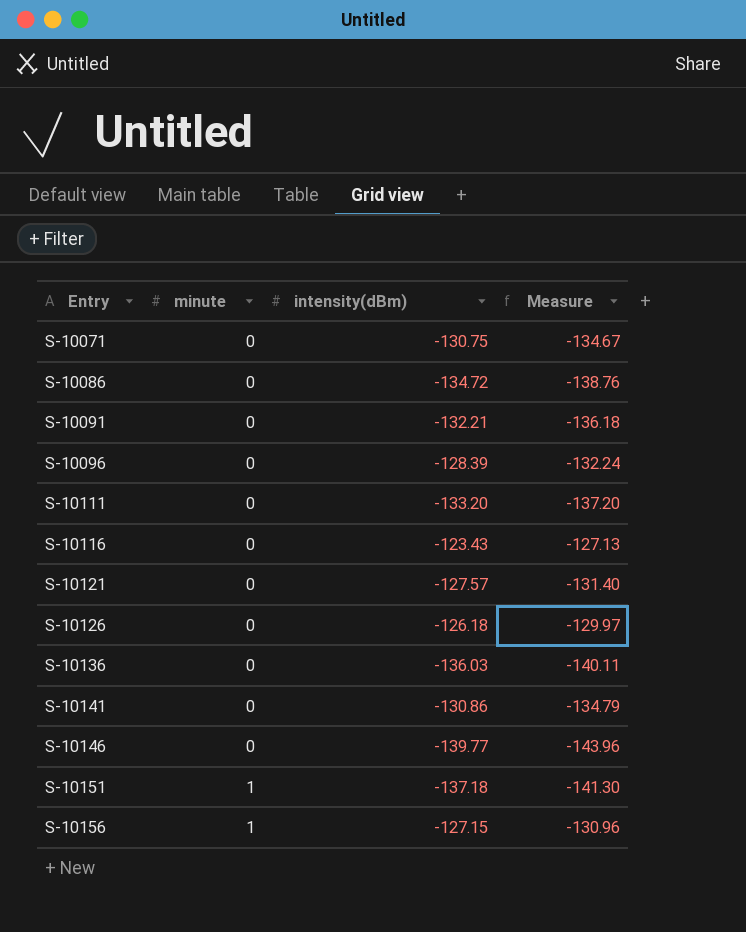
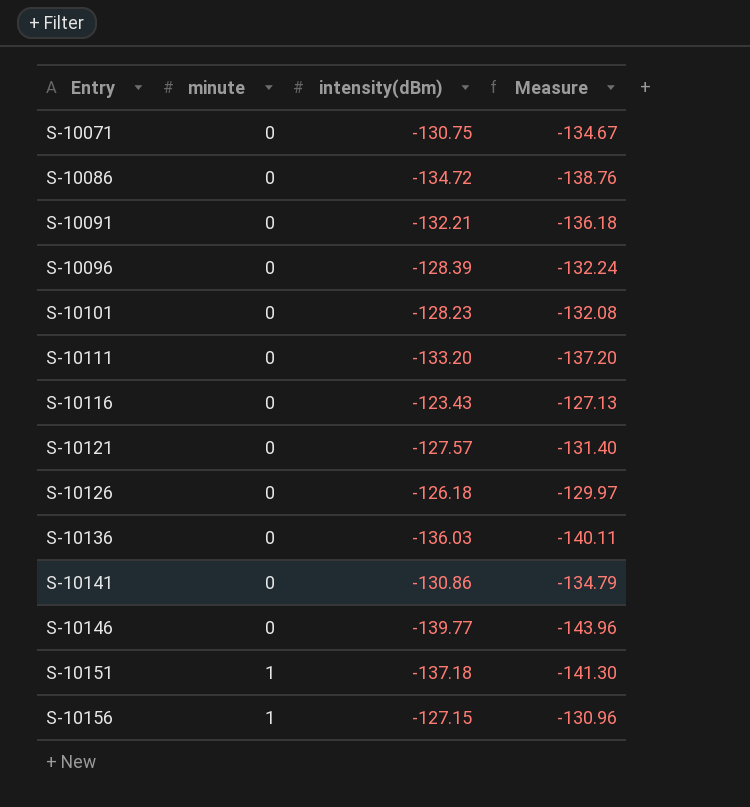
row S-10101: none -> 0 | -128.23 | -132.08

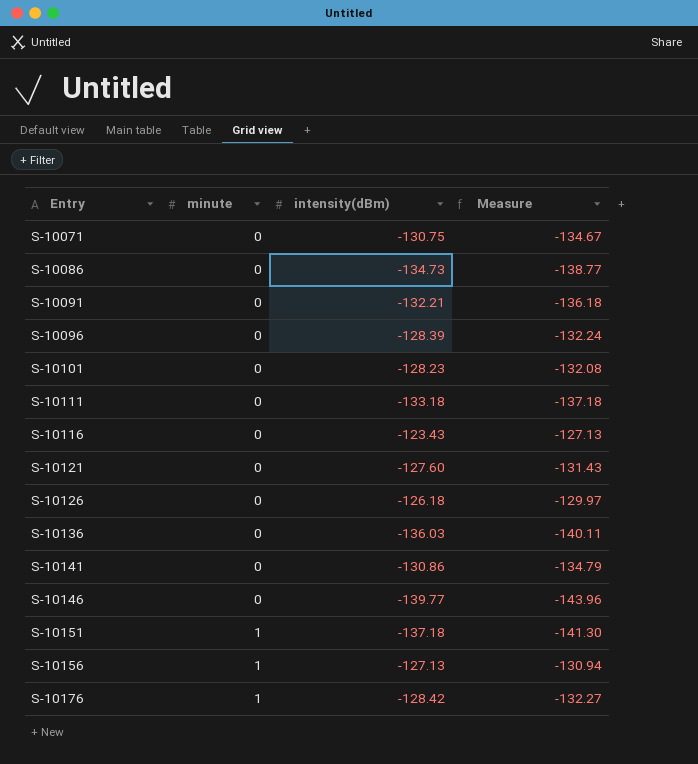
S-10086 | intensity(dBm): -134.72 -> -134.73
S-10086 | Measure: -138.76 -> -138.77
S-10111 | intensity(dBm): -133.20 -> -133.18
S-10111 | Measure: -137.20 -> -137.18
S-10121 | intensity(dBm): -127.57 -> -127.60
S-10121 | Measure: -131.40 -> -131.43
S-10156 | intensity(dBm): -127.15 -> -127.13
S-10156 | Measure: -130.96 -> -130.94
row S-10176: none -> 1 | -128.42 | -132.27

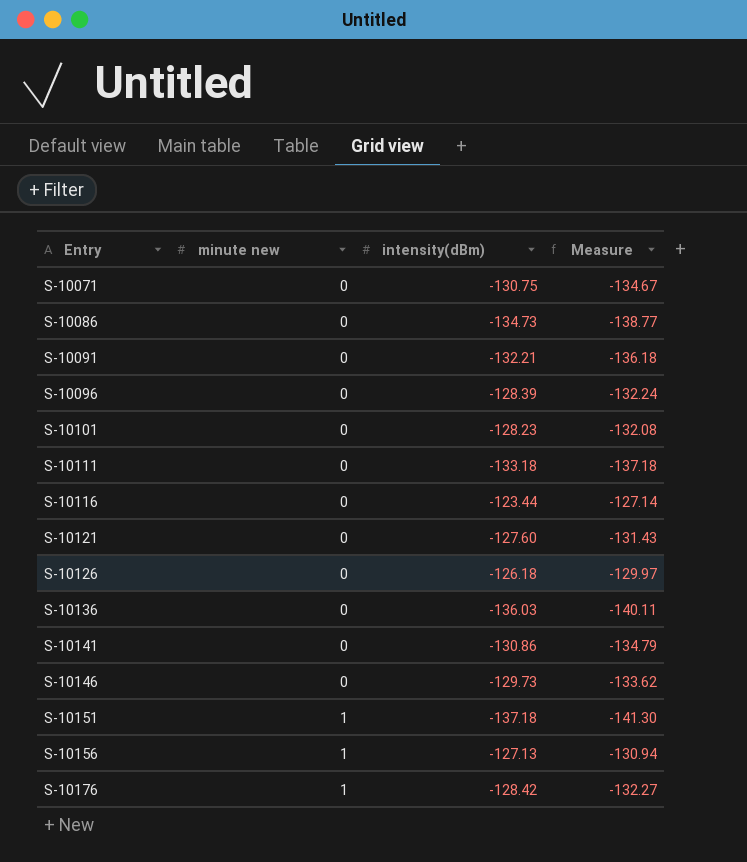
column name: minute -> minute new
S-10116 | intensity(dBm): -123.43 -> -123.44
S-10116 | Measure: -127.13 -> -127.14
S-10146 | intensity(dBm): -139.77 -> -129.73
S-10146 | Measure: -143.96 -> -133.62

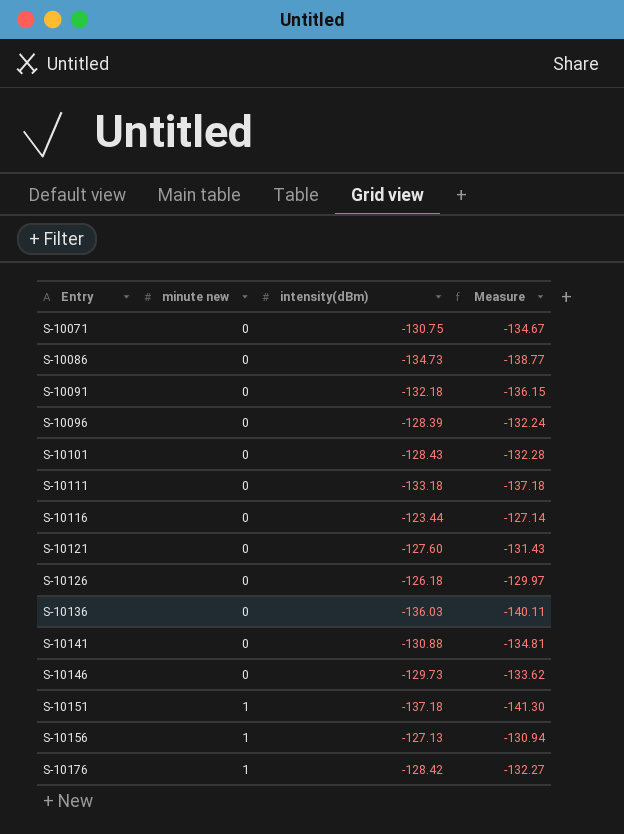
S-10091 | intensity(dBm): -132.21 -> -132.18
S-10091 | Measure: -136.18 -> -136.15
S-10101 | intensity(dBm): -128.23 -> -128.43
S-10101 | Measure: -132.08 -> -132.28
S-10141 | intensity(dBm): -130.86 -> -130.88
S-10141 | Measure: -134.79 -> -134.81

